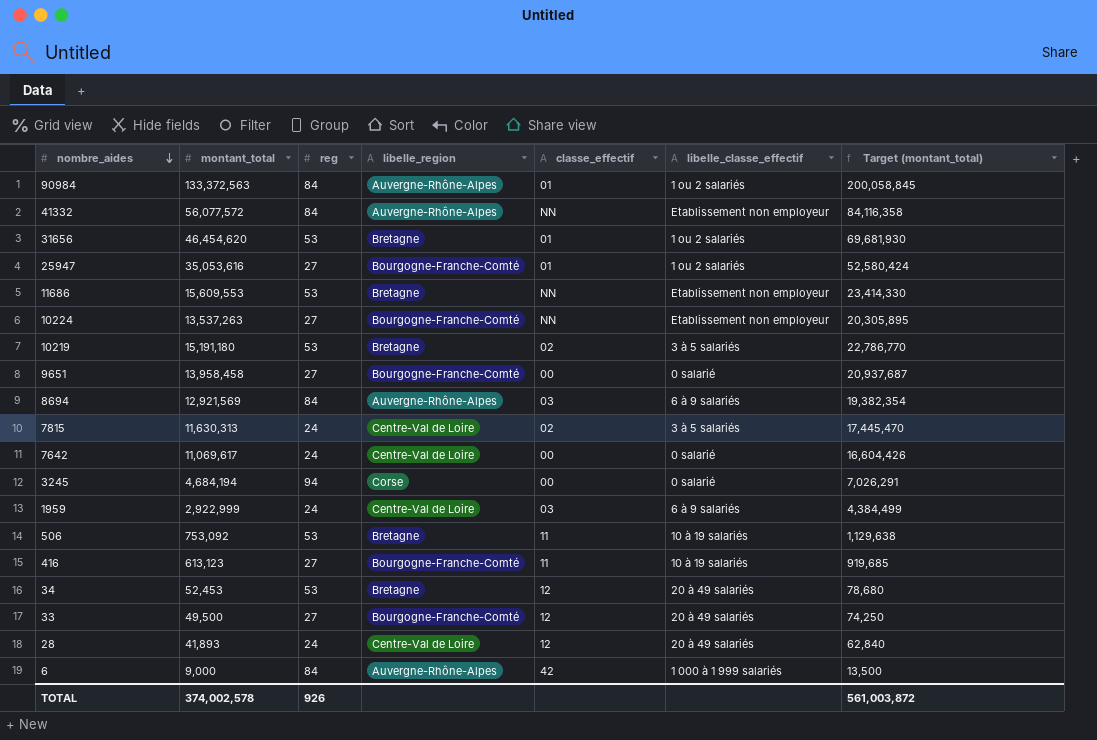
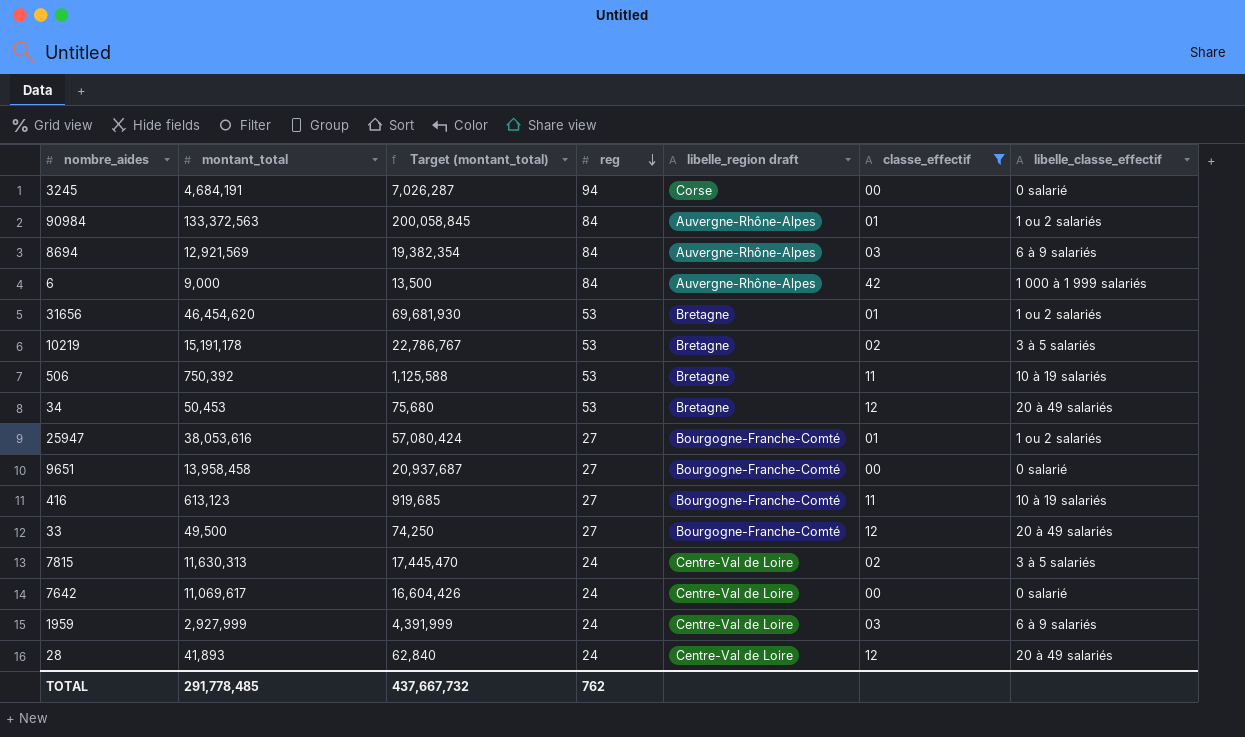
filter: none -> classe_effectif != NN
row order: nombre_aides descending -> reg descending
column Target (montant_total) | position: 7 -> 3
column name: libelle_region -> libelle_region draft
3245 | montant_total: 4,684,194 -> 4,684,191
3245 | Target (montant_total): 7,026,291 -> 7,026,287
10219 | montant_total: 15,191,180 -> 15,191,178
10219 | Target (montant_total): 22,786,770 -> 22,786,767
506 | montant_total: 753,092 -> 750,392
506 | Target (montant_total): 1,129,638 -> 1,125,588
34 | montant_total: 52,453 -> 50,453
34 | Target (montant_total): 78,680 -> 75,680
25947 | montant_total: 35,053,616 -> 38,053,616
25947 | Target (montant_total): 52,580,424 -> 57,080,424
1959 | montant_total: 2,922,999 -> 2,927,999
1959 | Target (montant_total): 4,384,499 -> 4,391,999
TOTAL | montant_total: 374,002,578 -> 291,778,485
TOTAL | Target (montant_total): 561,003,872 -> 437,667,732
TOTAL | reg: 926 -> 762

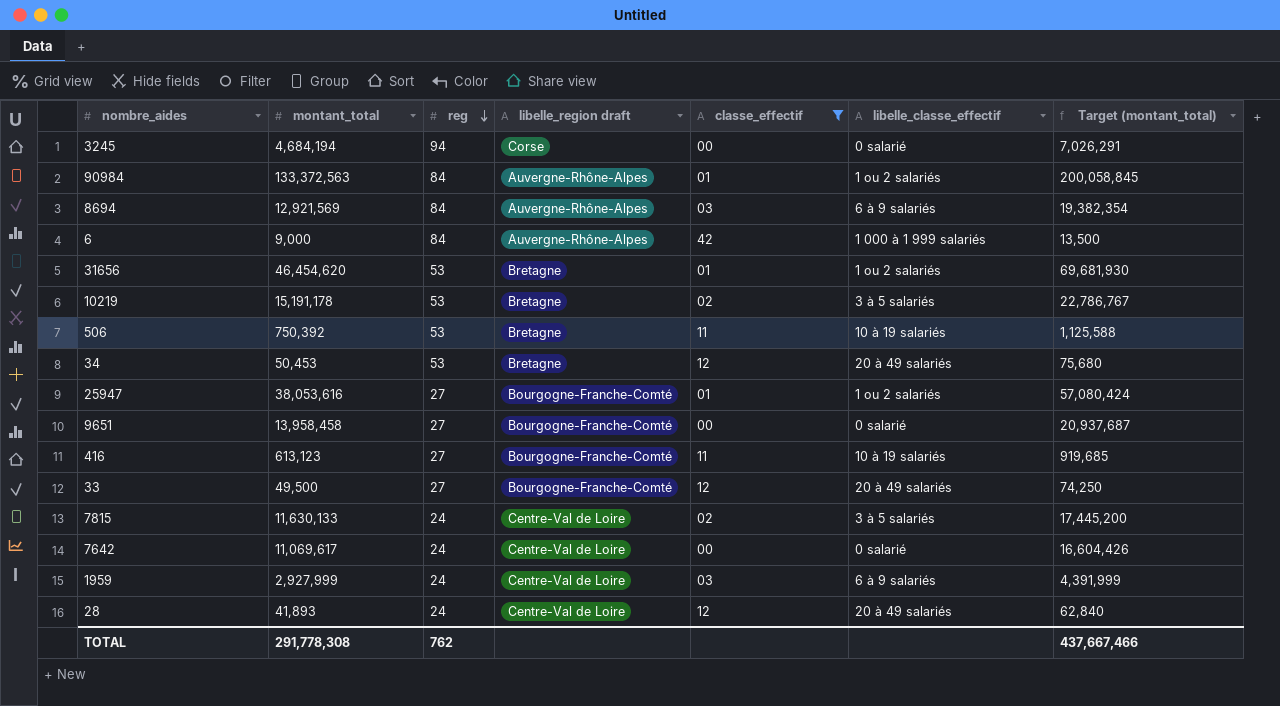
column Target (montant_total) | position: 3 -> 7
3245 | montant_total: 4,684,191 -> 4,684,194
3245 | Target (montant_total): 7,026,287 -> 7,026,291
7815 | montant_total: 11,630,313 -> 11,630,133
7815 | Target (montant_total): 17,445,470 -> 17,445,200
TOTAL | montant_total: 291,778,485 -> 291,778,308
TOTAL | Target (montant_total): 437,667,732 -> 437,667,466

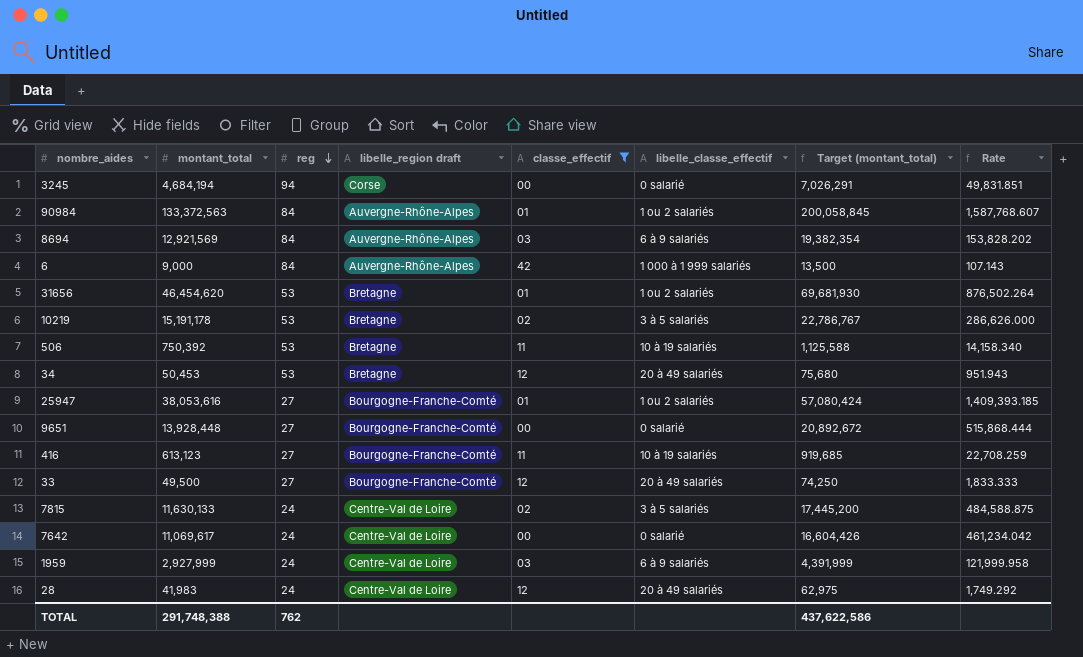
column Rate | formula: none -> [montant_total] / [reg]
9651 | montant_total: 13,958,458 -> 13,928,448
9651 | Target (montant_total): 20,937,687 -> 20,892,672
28 | montant_total: 41,893 -> 41,983
28 | Target (montant_total): 62,840 -> 62,975
TOTAL | montant_total: 291,778,308 -> 291,748,388
TOTAL | Target (montant_total): 437,667,466 -> 437,622,586

